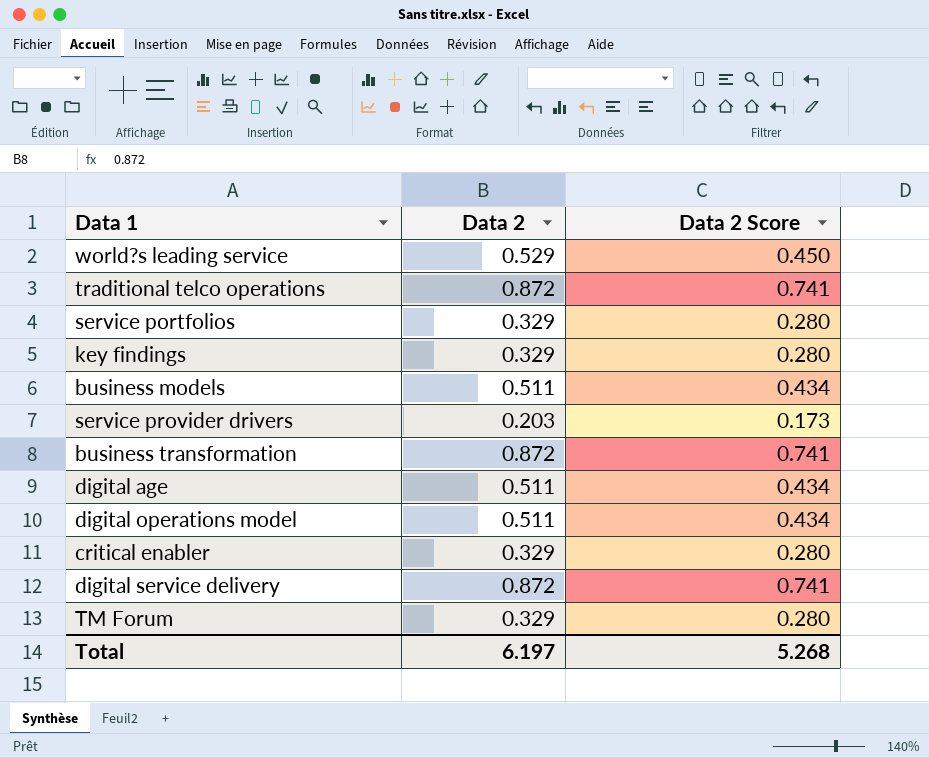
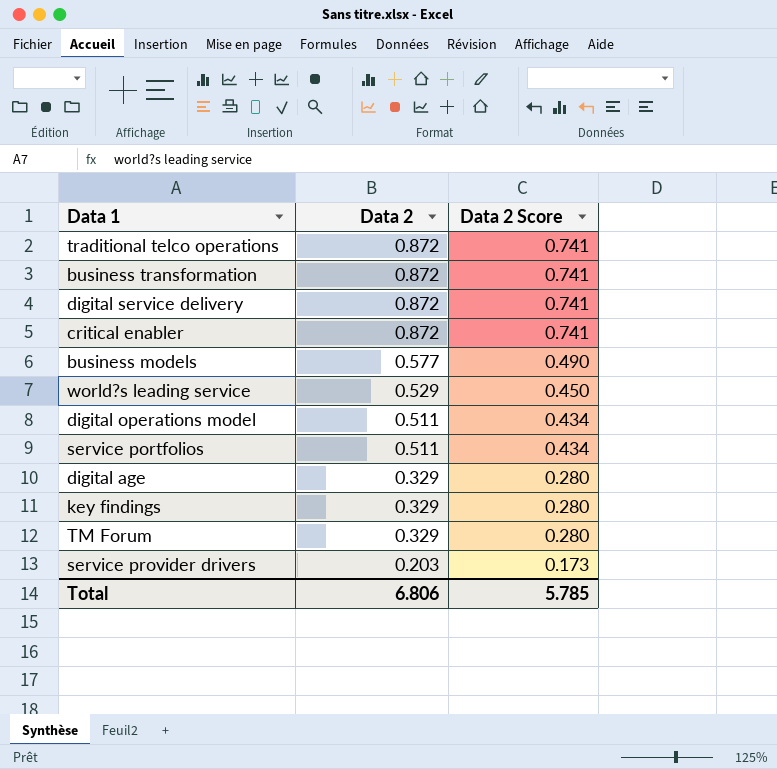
row order: none -> Data 2 descending
critical enabler | Data 2: 0.329 -> 0.872
critical enabler | Data 2 Score: 0.280 -> 0.741
business models | Data 2: 0.511 -> 0.577
business models | Data 2 Score: 0.434 -> 0.490
service portfolios | Data 2: 0.329 -> 0.511
service portfolios | Data 2 Score: 0.280 -> 0.434
digital age | Data 2: 0.511 -> 0.329
digital age | Data 2 Score: 0.434 -> 0.280
Total | Data 2: 6.197 -> 6.806
Total | Data 2 Score: 5.268 -> 5.785

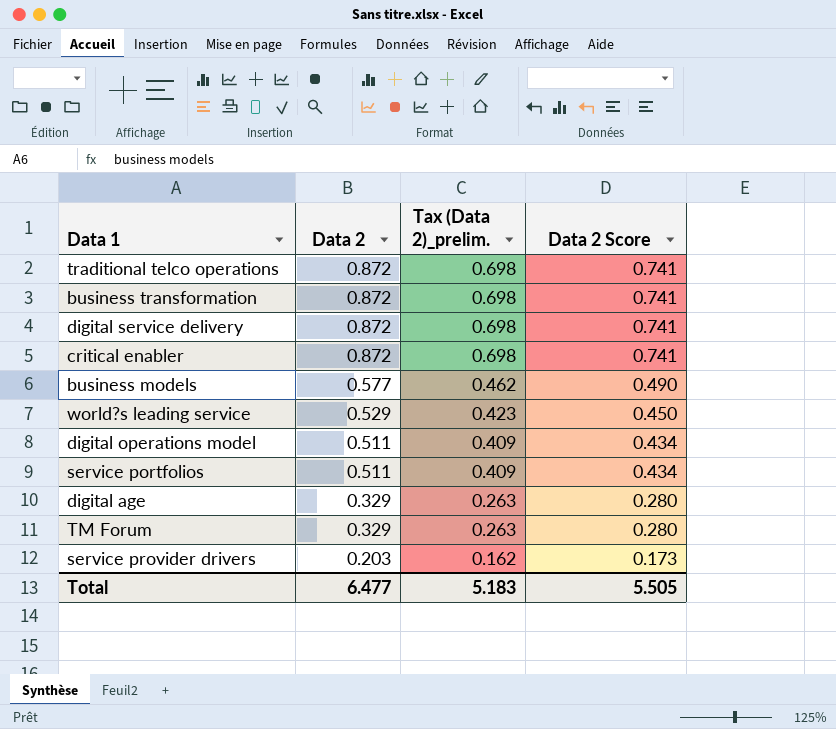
column Tax (Data 2)_prelim. | formula: none -> [Data 2] * 0.8
row key findings: 0.329 | 0.280 -> none
Total | Data 2: 6.806 -> 6.477
Total | Data 2 Score: 5.785 -> 5.505

